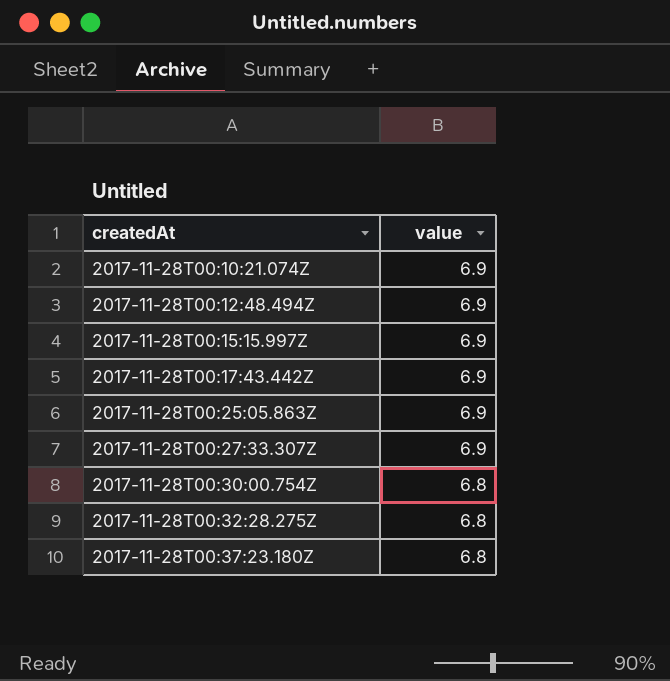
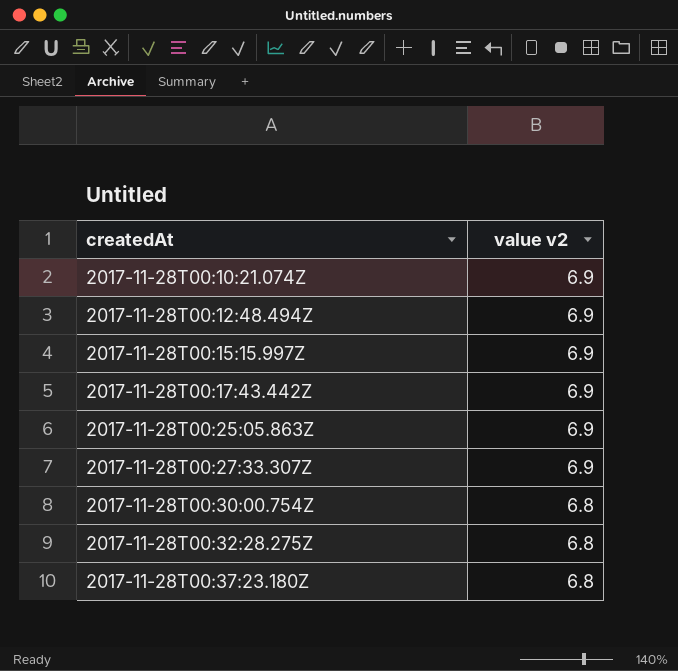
column name: value -> value v2

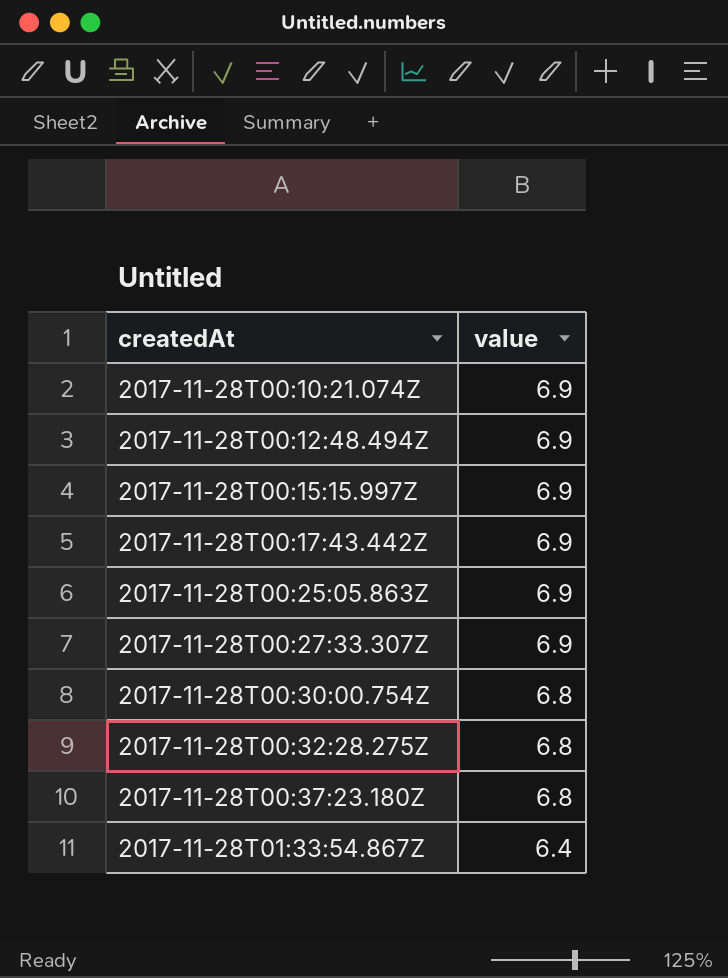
column name: value v2 -> value
row 2017-11-28T01:33:54.867Z: none -> 6.4

